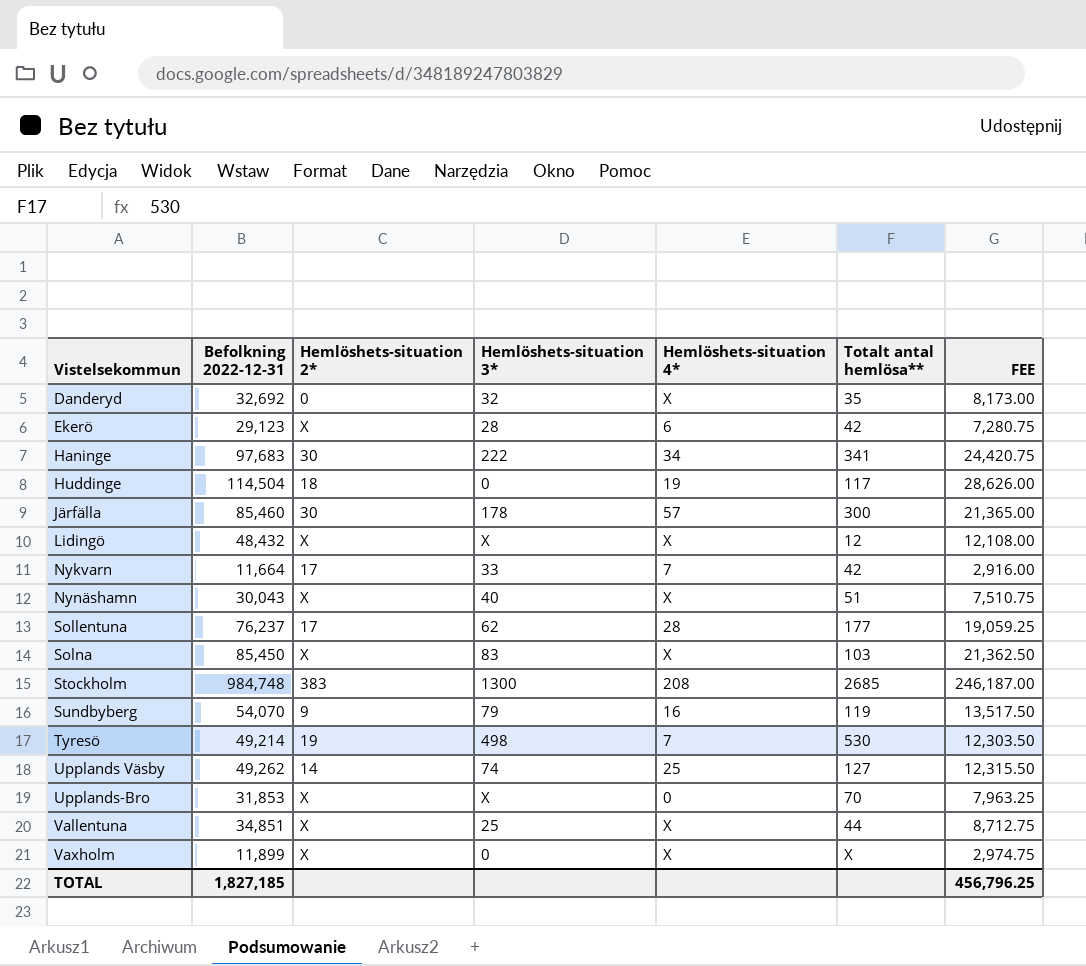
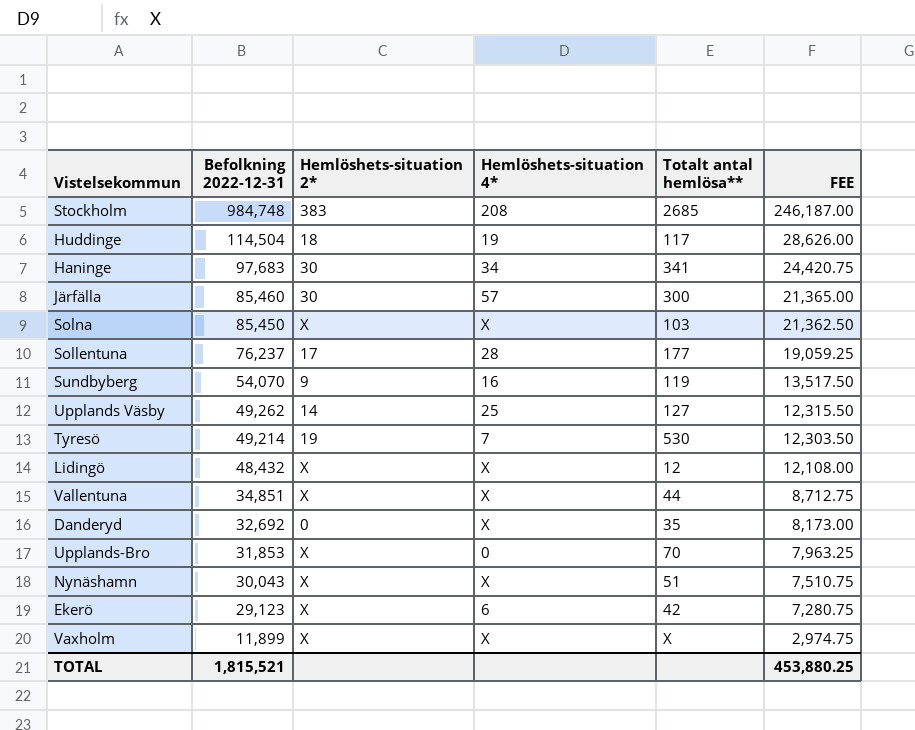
row order: Vistelsekommun ascending -> Befolkning 2022-12-31 descending
column Hemlöshets-situation 3* | position: 4 -> none
row Nykvarn: 11,664 | 17 | 33 | 7 | 42 | 2,916.00 -> none
TOTAL | Befolkning 2022-12-31: 1,827,185 -> 1,815,521
TOTAL | FEE: 456,796.25 -> 453,880.25

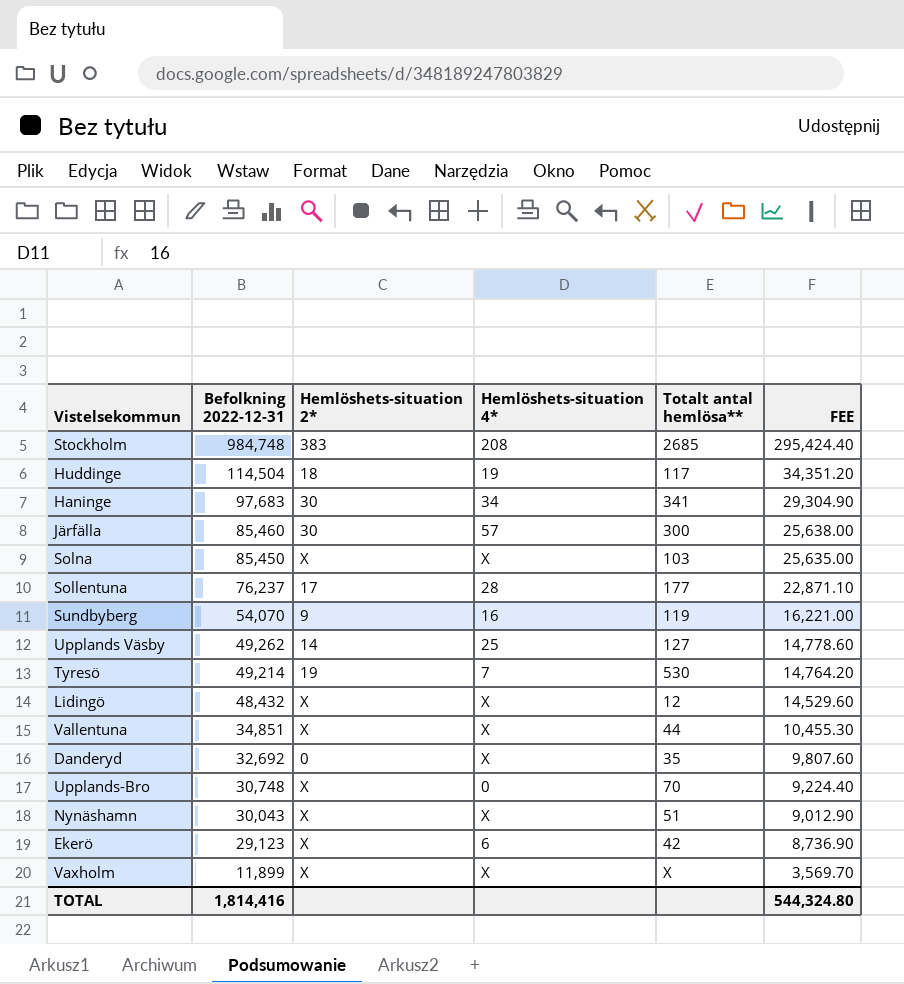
column FEE | formula: [Befolkning 2022-12-31] * 0.25 -> [Befolkning 2022-12-31] * 0.3
Upplands-Bro | Befolkning 2022-12-31: 31,853 -> 30,748
TOTAL | Befolkning 2022-12-31: 1,815,521 -> 1,814,416
TOTAL | FEE: 453,880.25 -> 544,324.80

